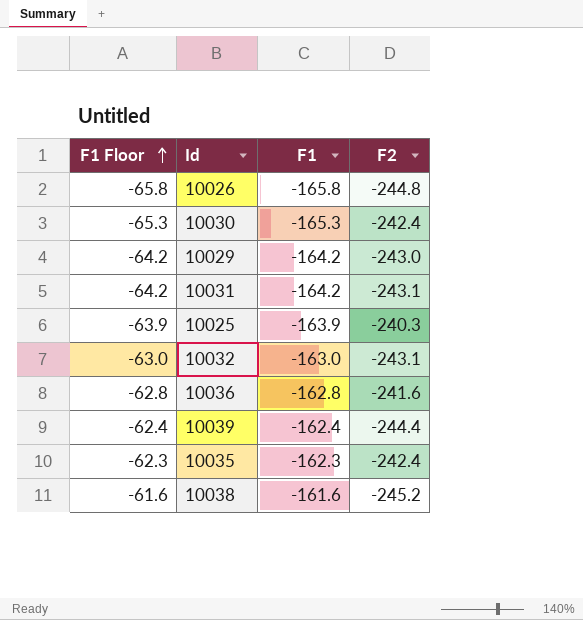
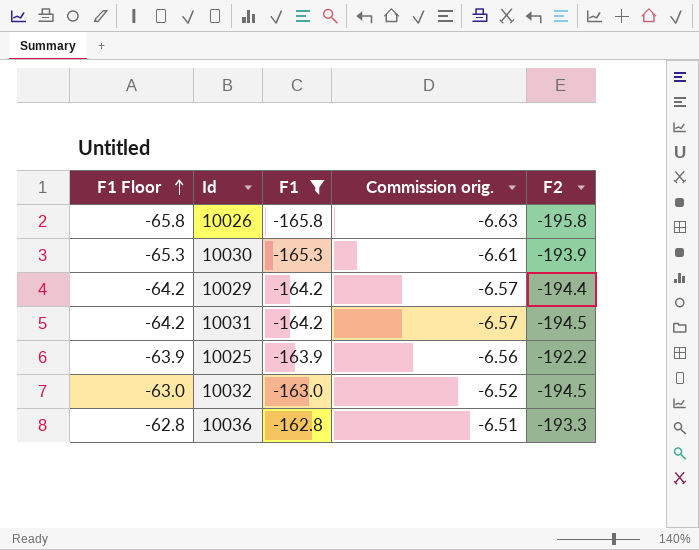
filter: none -> F1 <= -162.8
column Commission orig. | formula: none -> [F1] * 0.04
10026 | F2: -244.8 -> -195.8
10030 | F2: -242.4 -> -193.9
10029 | F2: -243.0 -> -194.4
10031 | F2: -243.1 -> -194.5
10025 | F2: -240.3 -> -192.2
10032 | F2: -243.1 -> -194.5
10036 | F2: -241.6 -> -193.3

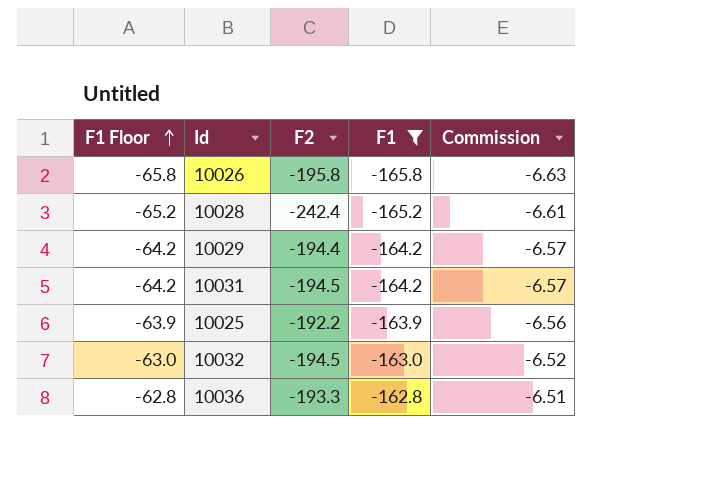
column F2 | position: 5 -> 3
column name: Commission orig. -> Commission
row 10030: -65.3 | -165.3 | -6.61 | -193.9 -> none
row 10028: none -> -65.2 | -242.4 | -165.2 | -6.61

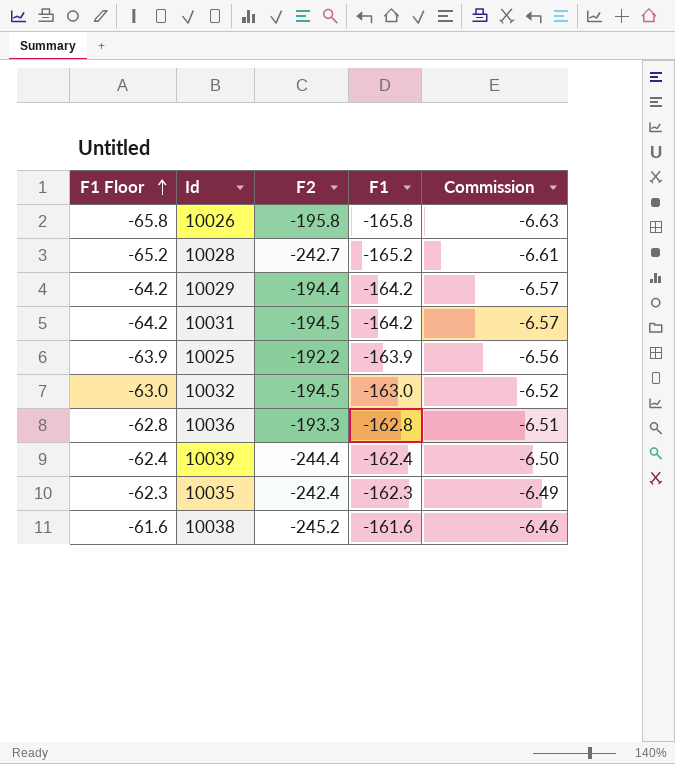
filter: F1 <= -162.8 -> none
10028 | F2: -242.4 -> -242.7

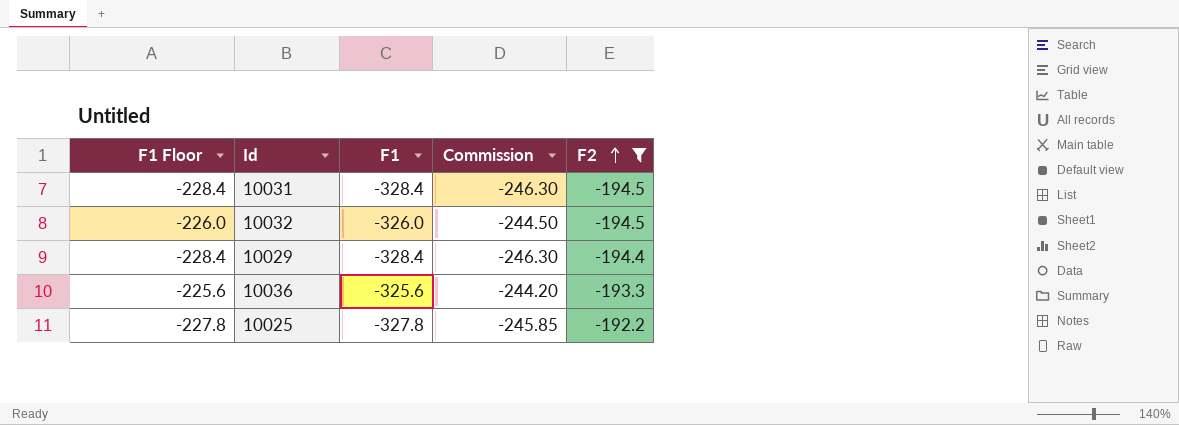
filter: none -> F2 >= -194.5
row order: F1 Floor ascending -> F2 ascending
column Commission | formula: [F1] * 0.04 -> [F1] * 0.75
column F2 | position: 3 -> 5
10031 | F1 Floor: -64.2 -> -228.4
10031 | F1: -164.2 -> -328.4
10032 | F1 Floor: -63.0 -> -226.0
10032 | F1: -163.0 -> -326.0
10029 | F1 Floor: -64.2 -> -228.4
10029 | F1: -164.2 -> -328.4
10036 | F1 Floor: -62.8 -> -225.6
10036 | F1: -162.8 -> -325.6
10025 | F1 Floor: -63.9 -> -227.8
10025 | F1: -163.9 -> -327.8

